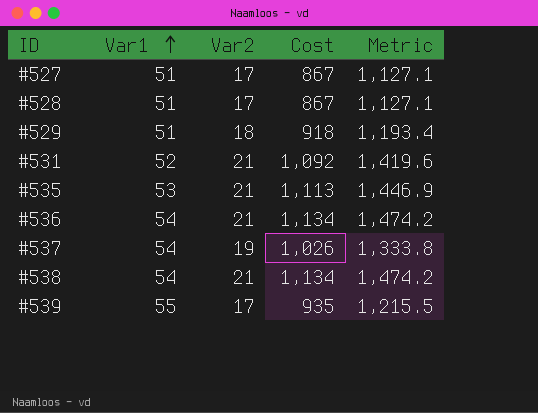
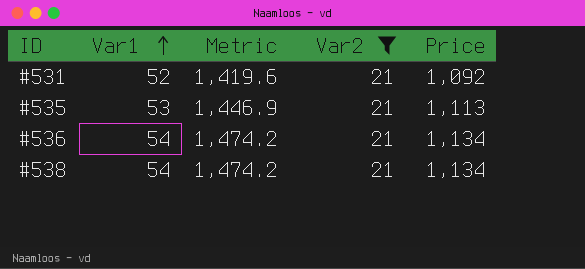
filter: none -> Var2 = 21
column Metric | position: 5 -> 3
column name: Cost -> Price

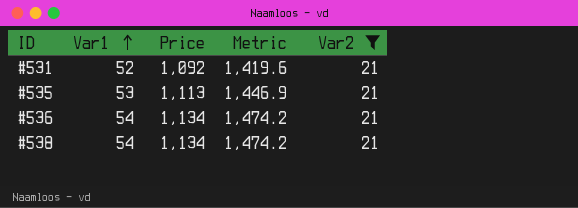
column Price | position: 5 -> 3

